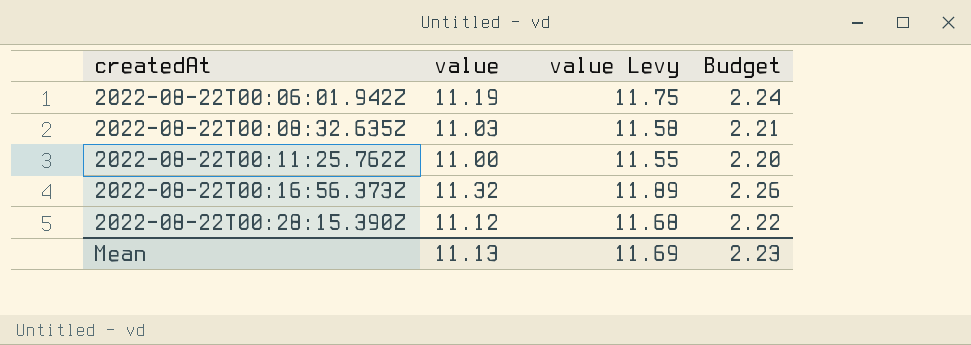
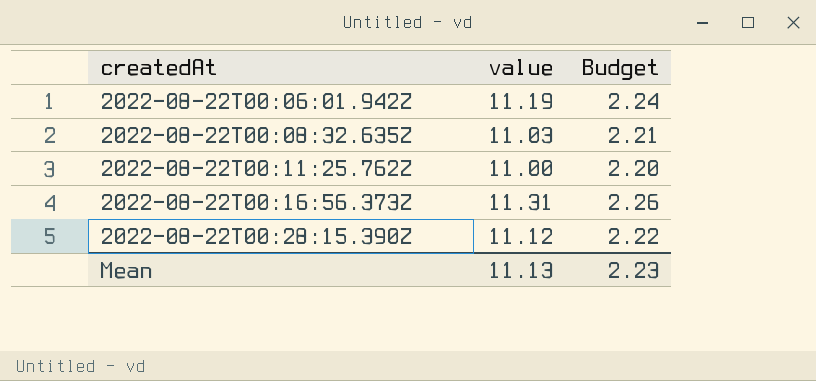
column value Levy | formula: [value] * 1.05 -> none
2022-08-22T00:16:56.373Z | value: 11.32 -> 11.31

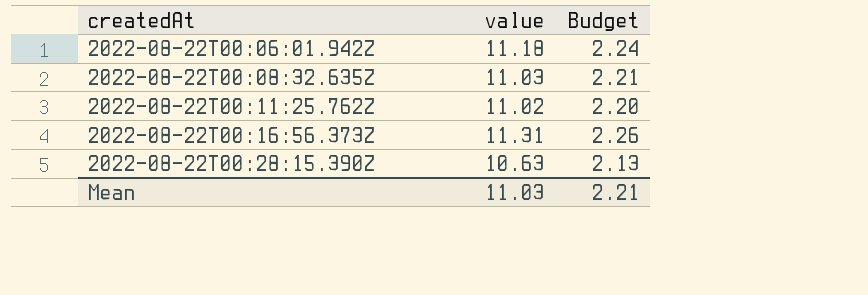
2022-08-22T00:06:01.942Z | value: 11.19 -> 11.18
2022-08-22T00:11:25.762Z | value: 11.00 -> 11.02
2022-08-22T00:28:15.390Z | value: 11.12 -> 10.63
2022-08-22T00:28:15.390Z | Budget: 2.22 -> 2.13
Mean | value: 11.13 -> 11.03
Mean | Budget: 2.23 -> 2.21

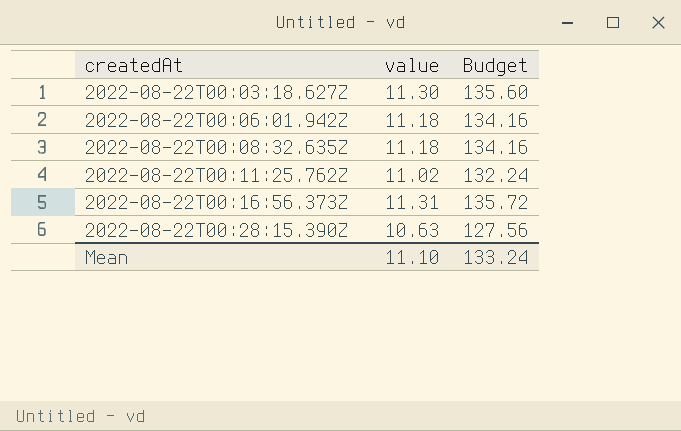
column Budget | formula: [value] * 0.2 -> [value] * 12
row 2022-08-22T00:03:18.627Z: none -> 11.30 | 135.60
2022-08-22T00:08:32.635Z | value: 11.03 -> 11.18
Mean | value: 11.03 -> 11.10
Mean | Budget: 2.21 -> 133.24

